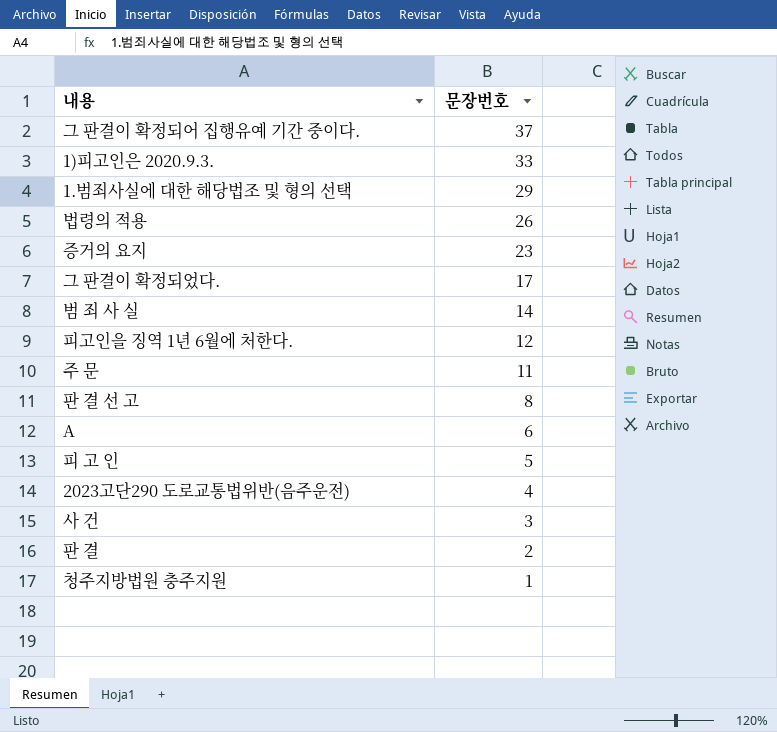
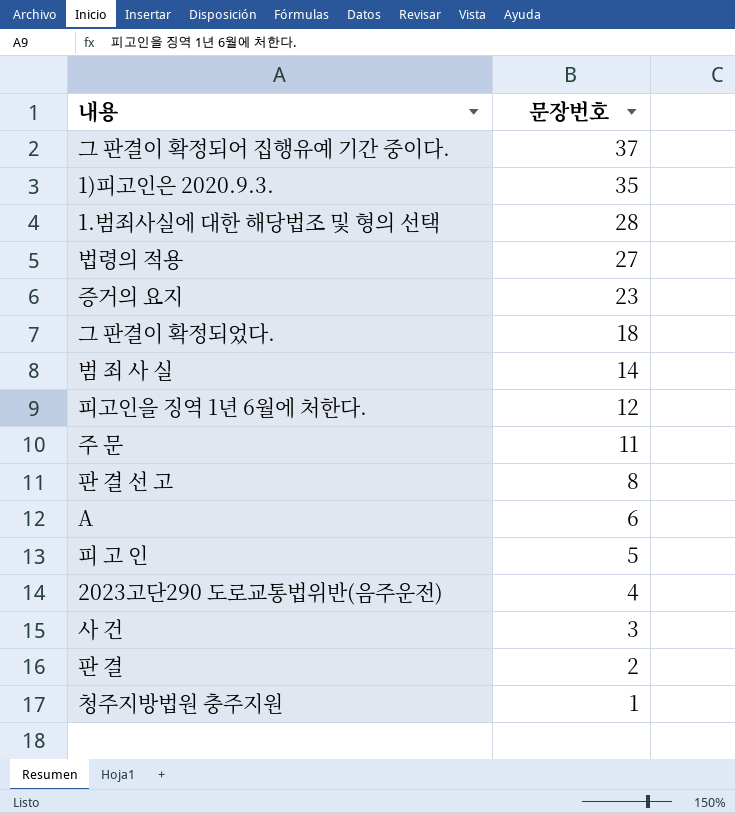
1)피고인은 2020.9.3. | 문장번호: 33 -> 35
1.범죄사실에 대한 해당법조 및 형의 선택 | 문장번호: 29 -> 28
법령의 적용 | 문장번호: 26 -> 27
그 판결이 확정되었다. | 문장번호: 17 -> 18

